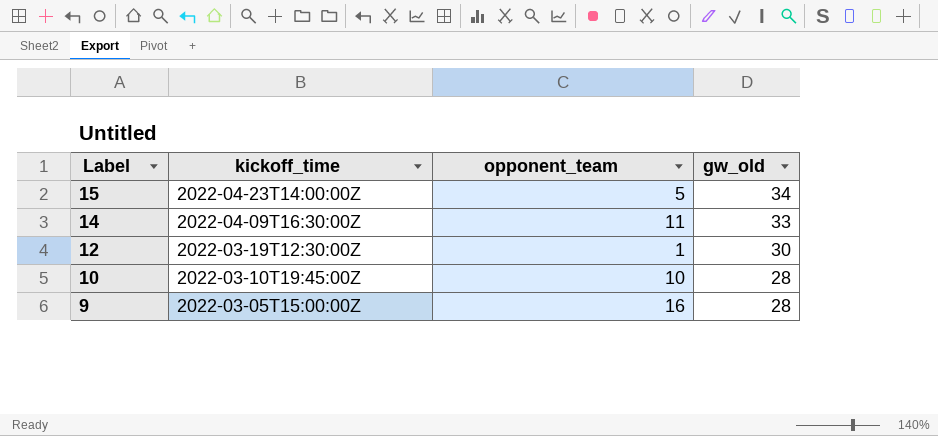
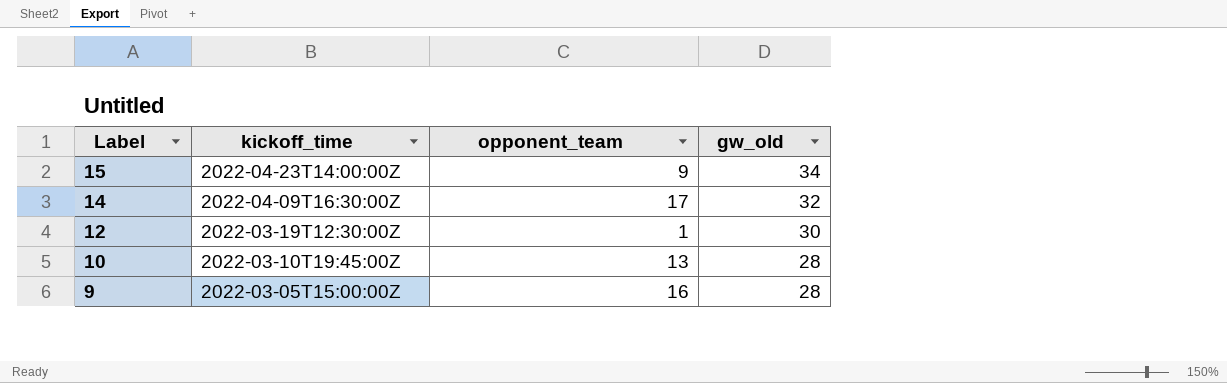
15 | opponent_team: 5 -> 9
14 | opponent_team: 11 -> 17
14 | gw_old: 33 -> 32
10 | opponent_team: 10 -> 13

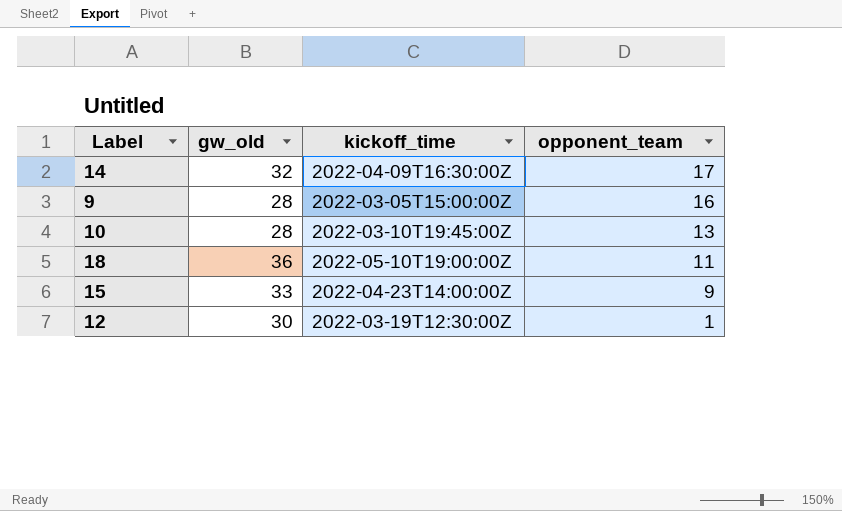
row order: Label descending -> opponent_team descending
column gw_old | position: 4 -> 2
row 18: none -> 36 | 2022-05-10T19:00:00Z | 11
15 | gw_old: 34 -> 33

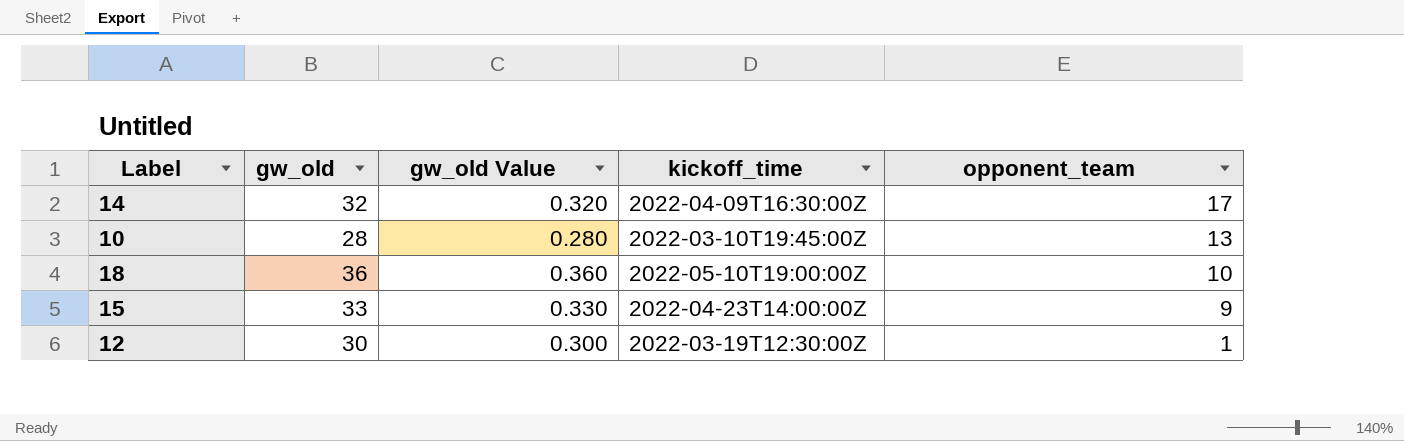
column gw_old Value | formula: none -> [gw_old] * 0.01
row 9: 28 | 2022-03-05T15:00:00Z | 16 -> none
18 | opponent_team: 11 -> 10

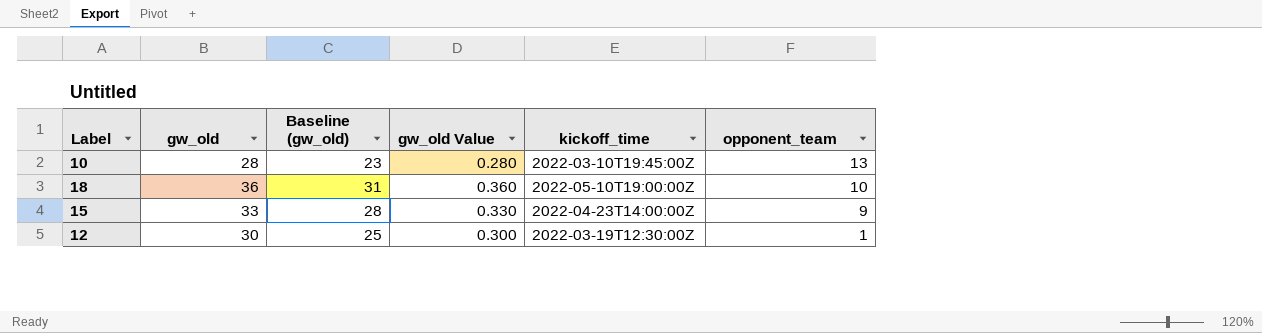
column Baseline (gw_old) | formula: none -> [gw_old] - 5
row 14: 32 | 0.320 | 2022-04-09T16:30:00Z | 17 -> none

